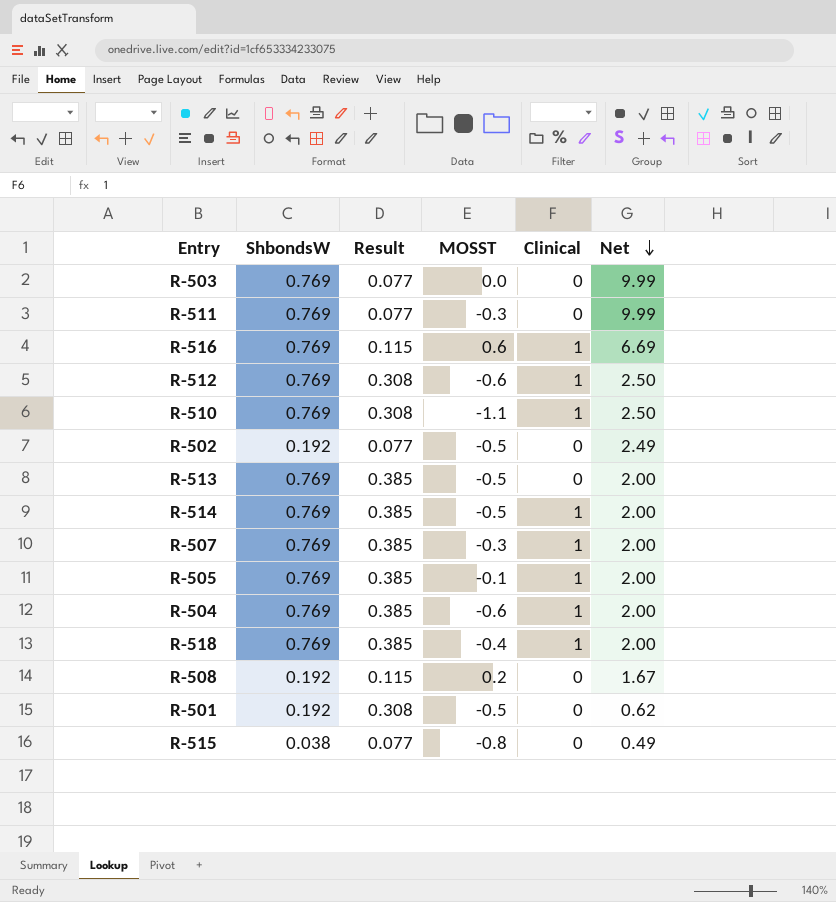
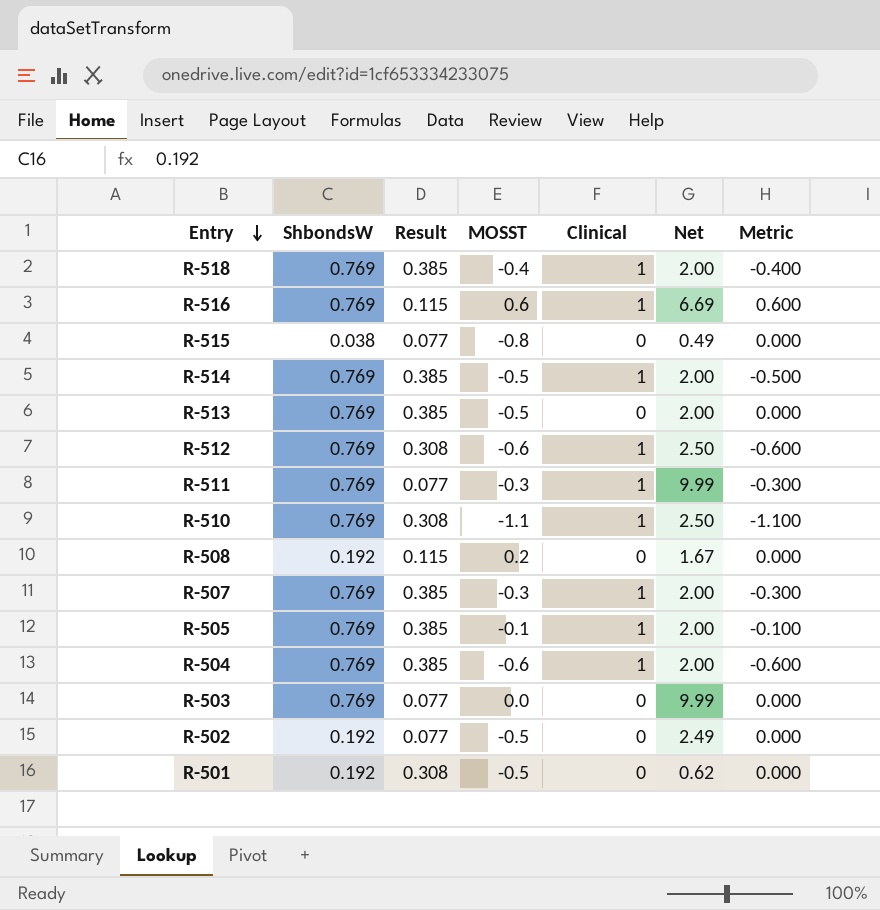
row order: Net descending -> Entry descending
column Metric | formula: none -> [MOSST] * [Clinical]
R-511 | Clinical: 0 -> 1

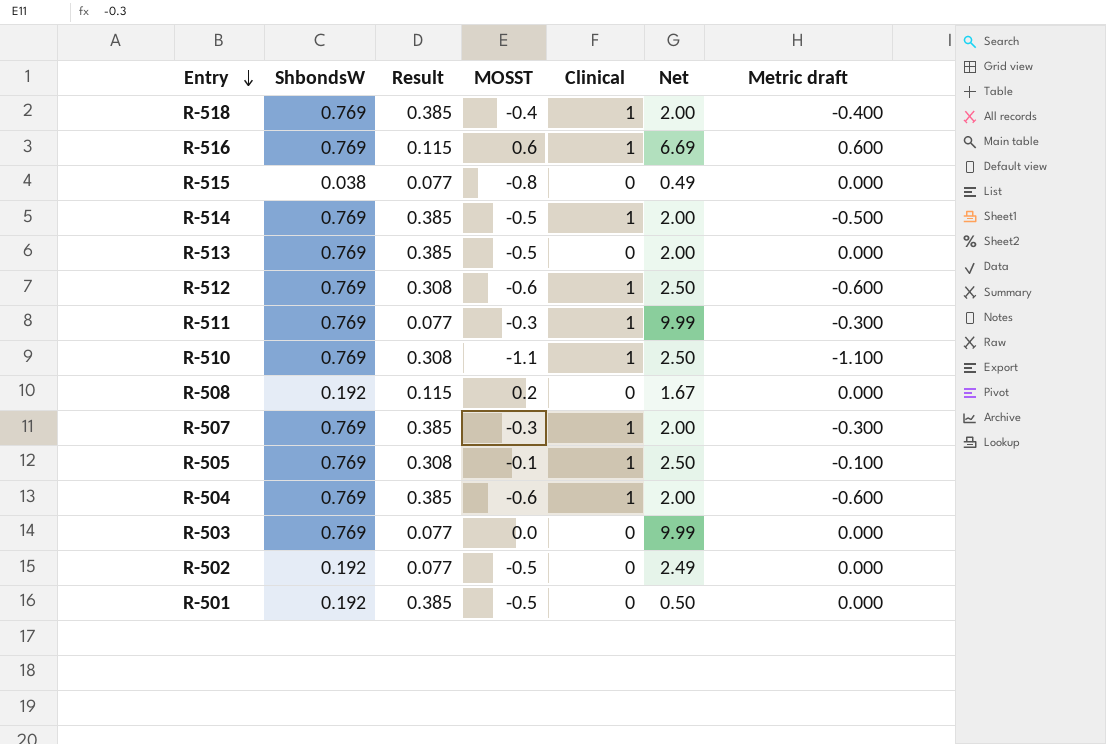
column name: Metric -> Metric draft
R-505 | Result: 0.385 -> 0.308
R-505 | Net: 2.00 -> 2.50
R-501 | Result: 0.308 -> 0.385
R-501 | Net: 0.62 -> 0.50

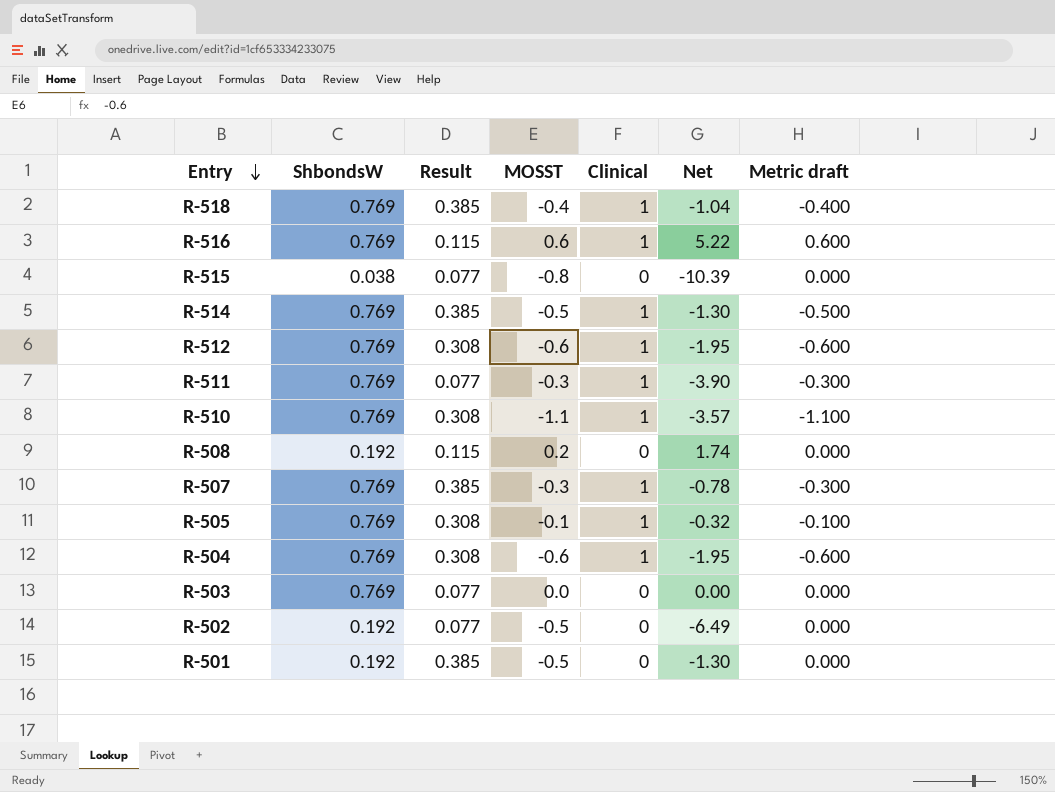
column Net | formula: [ShbondsW] / [Result] -> [MOSST] / [Result]
row R-513: 0.769 | 0.385 | -0.5 | 0 | 2.00 | 0.000 -> none
R-504 | Result: 0.385 -> 0.308

